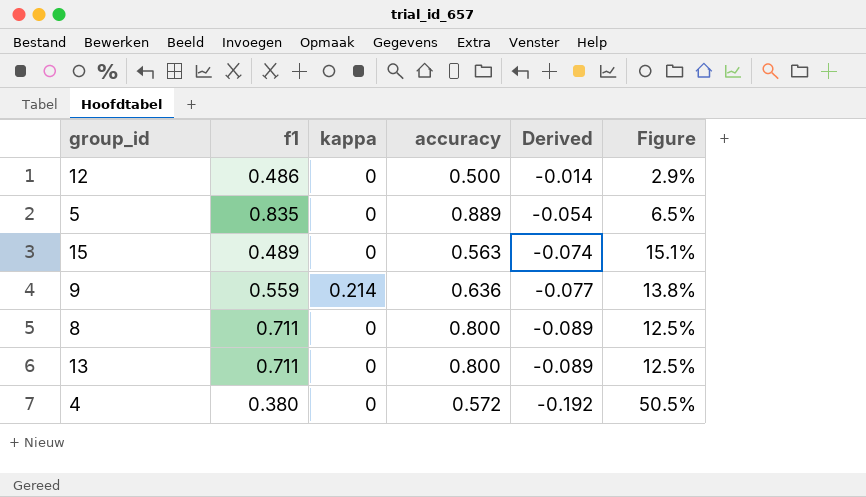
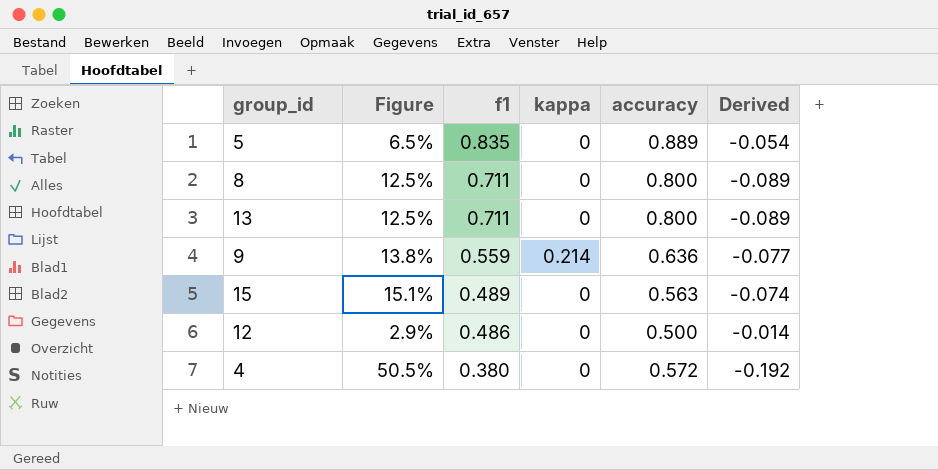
row order: Derived descending -> f1 descending
column Figure | position: 6 -> 2

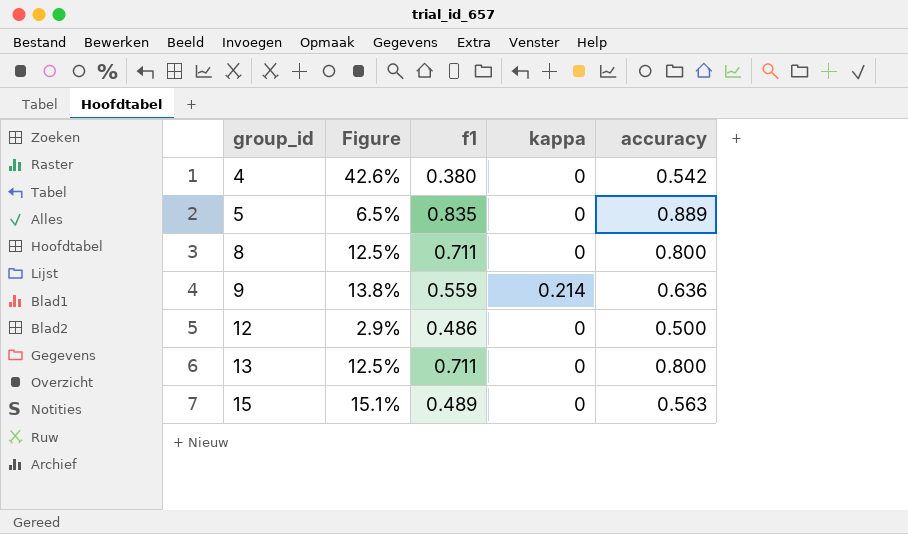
row order: f1 descending -> group_id ascending
column Derived | formula: [f1] - [accuracy] -> none
4 | Figure: 50.5% -> 42.6%
4 | accuracy: 0.572 -> 0.542

